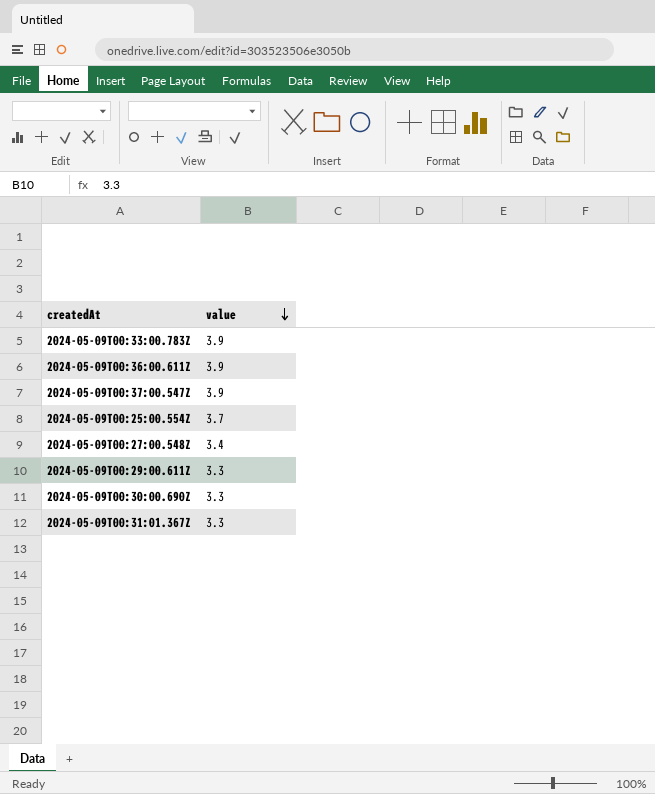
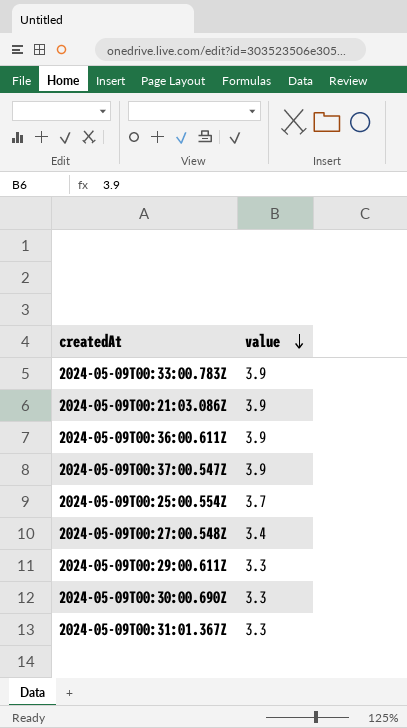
row 2024-05-09T00:21:03.086Z: none -> 3.9

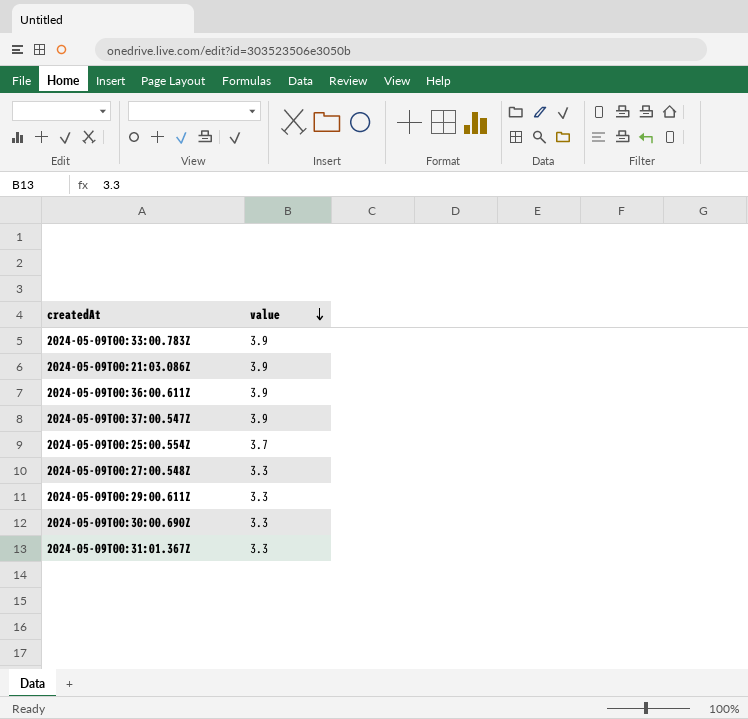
2024-05-09T00:27:00.548Z | value: 3.4 -> 3.3

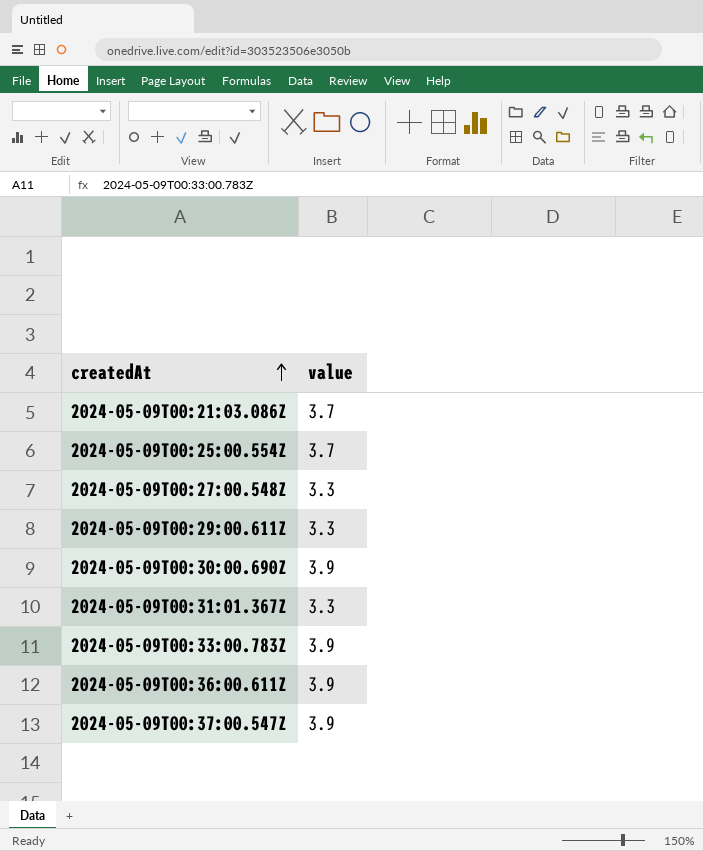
row order: value descending -> createdAt ascending
2024-05-09T00:21:03.086Z | value: 3.9 -> 3.7
2024-05-09T00:30:00.690Z | value: 3.3 -> 3.9

